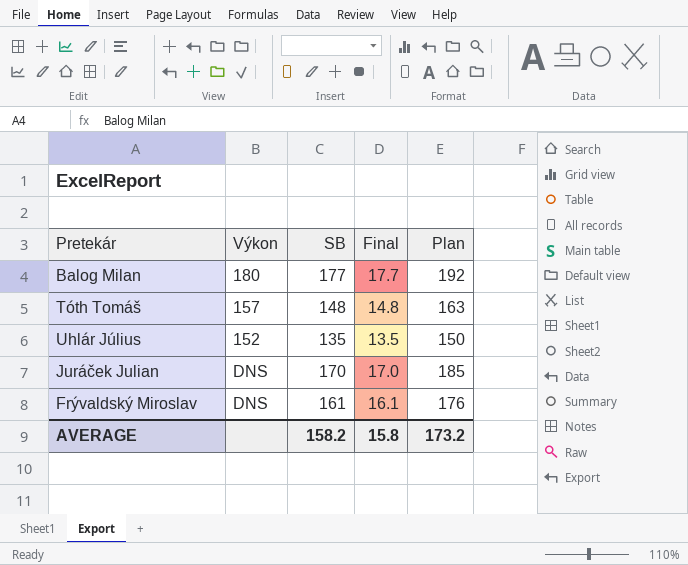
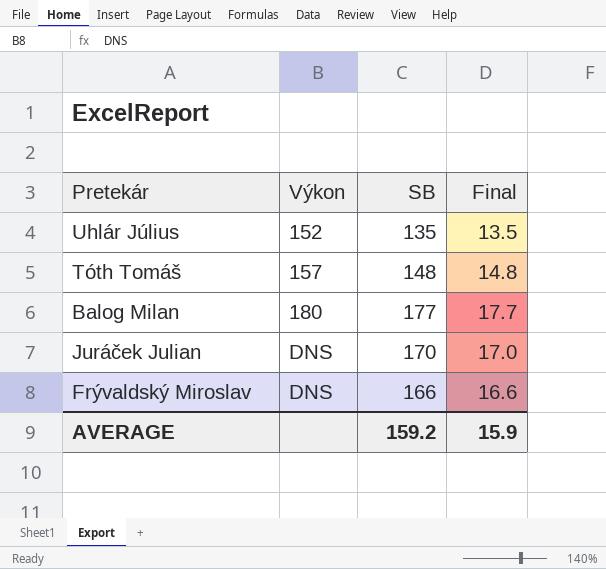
row order: none -> Výkon ascending
column Plan | formula: [SB] + 15 -> none
Frývaldský Miroslav | SB: 161 -> 166
Frývaldský Miroslav | Final: 16.1 -> 16.6
AVERAGE | SB: 158.2 -> 159.2
AVERAGE | Final: 15.8 -> 15.9

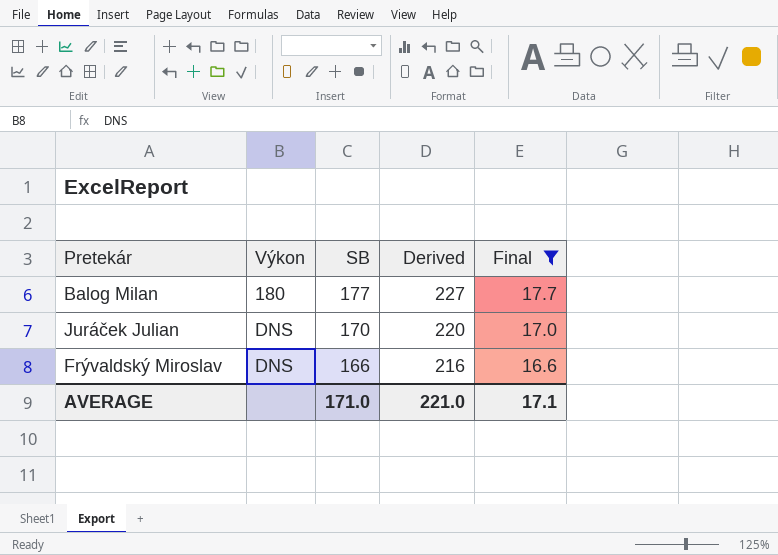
filter: none -> Final >= 16.6
column Derived | formula: none -> [SB] + 50
AVERAGE | SB: 159.2 -> 171.0
AVERAGE | Final: 15.9 -> 17.1

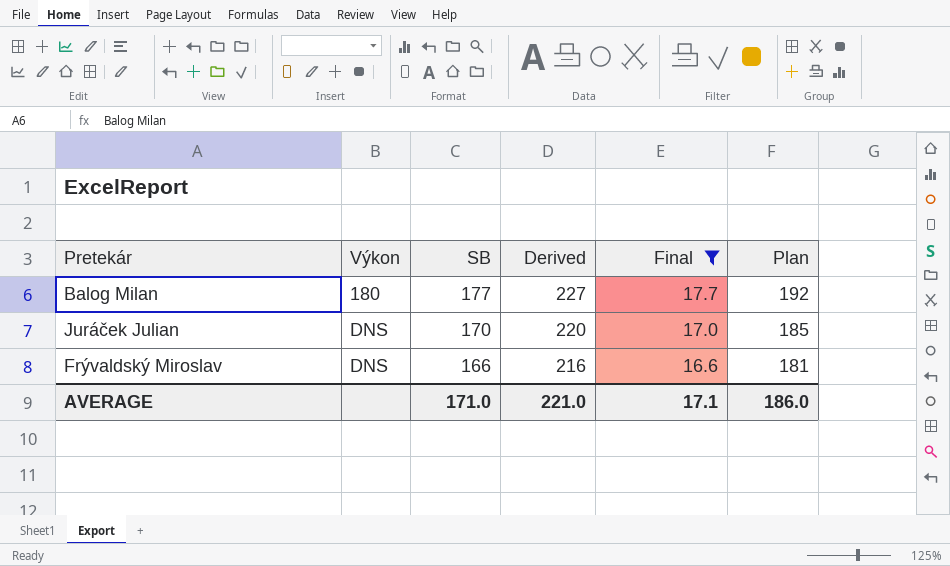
column Plan | formula: none -> [SB] + 15

